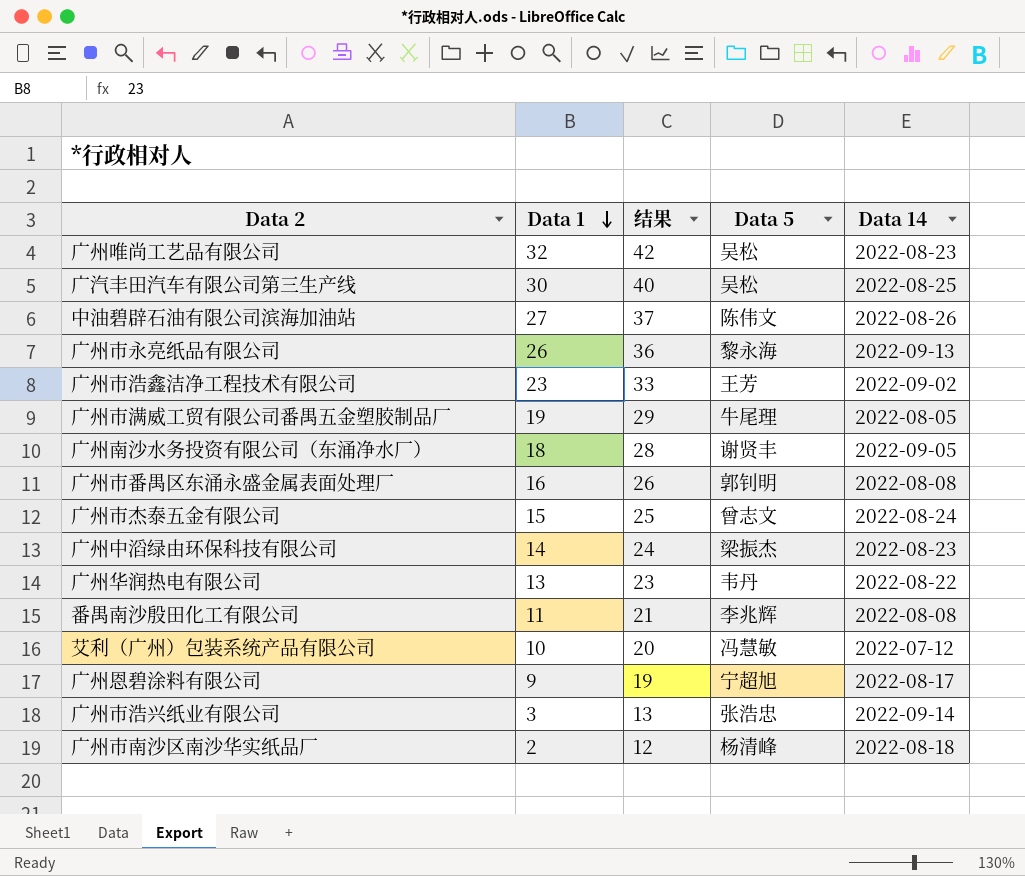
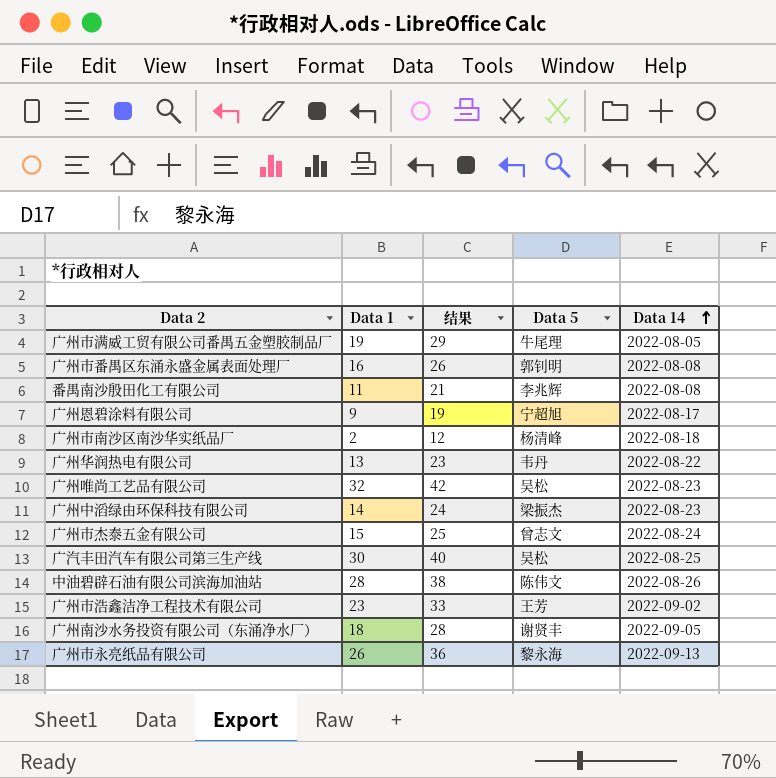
row order: Data 1 descending -> Data 14 ascending
row 艾利（广州）包装系统产品有限公司: 10 | 20 | 冯慧敏 | 2022-07-12 -> none
row 广州市浩兴纸业有限公司: 3 | 13 | 张浩忠 | 2022-09-14 -> none
中油碧辟石油有限公司滨海加油站 | Data 1: 27 -> 28
中油碧辟石油有限公司滨海加油站 | 结果: 37 -> 38

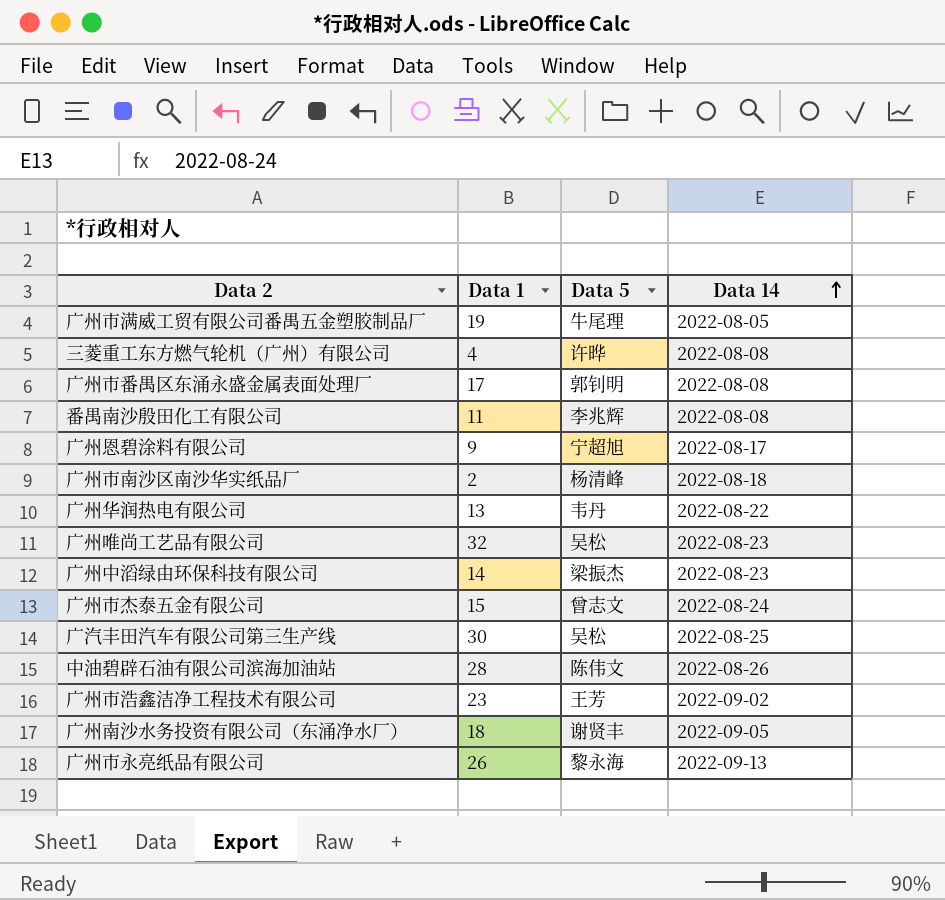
column 结果 | formula: [Data 1] + 10 -> none
row 三菱重工东方燃气轮机（广州）有限公司: none -> 4 | 许晔 | 2022-08-08
广州市番禺区东涌永盛金属表面处理厂 | Data 1: 16 -> 17

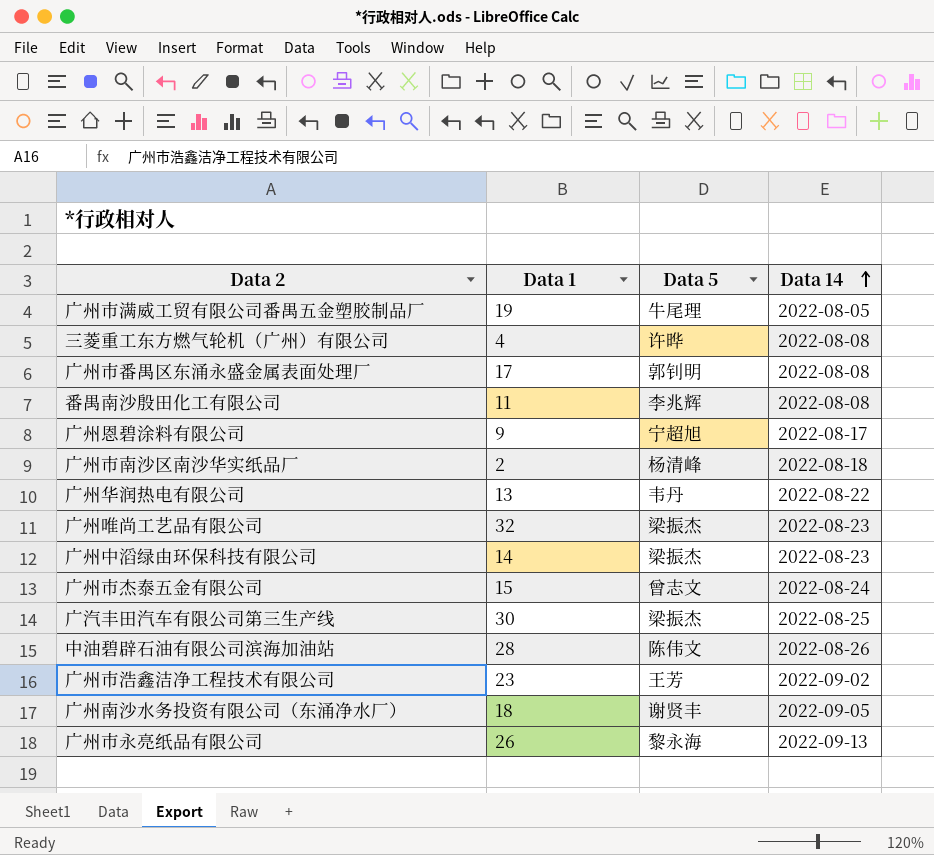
广州唯尚工艺品有限公司 | Data 5: 吴松 -> 梁振杰
广汽丰田汽车有限公司第三生产线 | Data 5: 吴松 -> 梁振杰

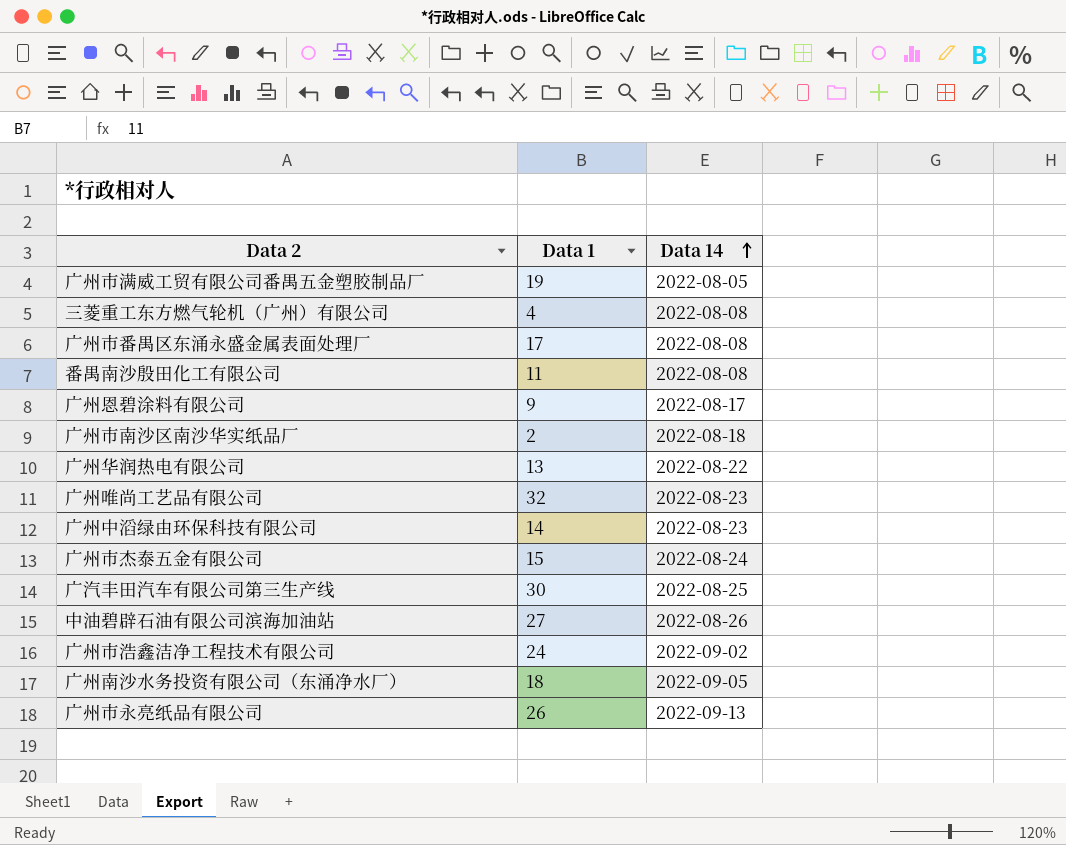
column Data 5 | position: 3 -> none
中油碧辟石油有限公司滨海加油站 | Data 1: 28 -> 27
广州市浩鑫洁净工程技术有限公司 | Data 1: 23 -> 24

